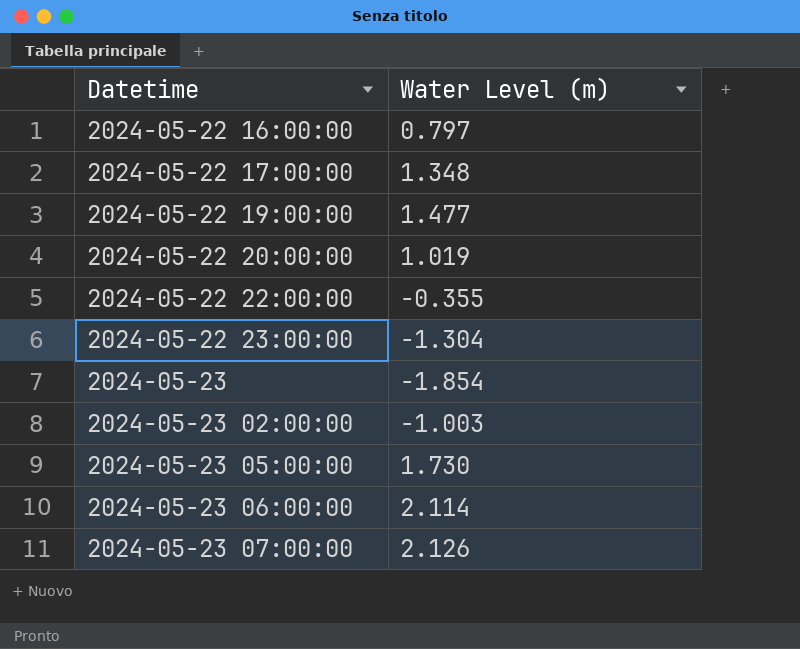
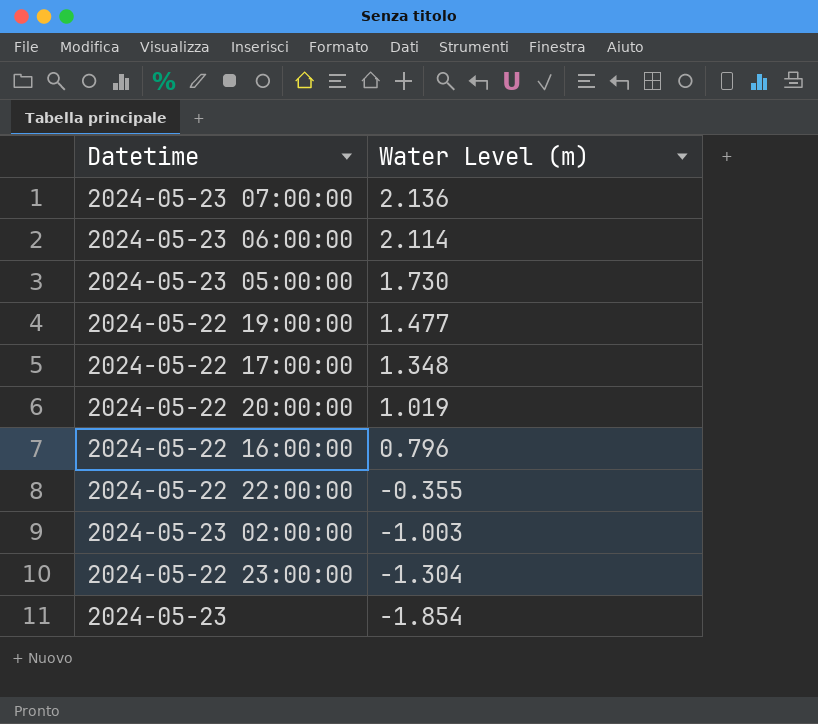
row order: Datetime ascending -> Water Level (m) descending
2024-05-23 07:00:00 | Water Level (m): 2.126 -> 2.136
2024-05-22 16:00:00 | Water Level (m): 0.797 -> 0.796

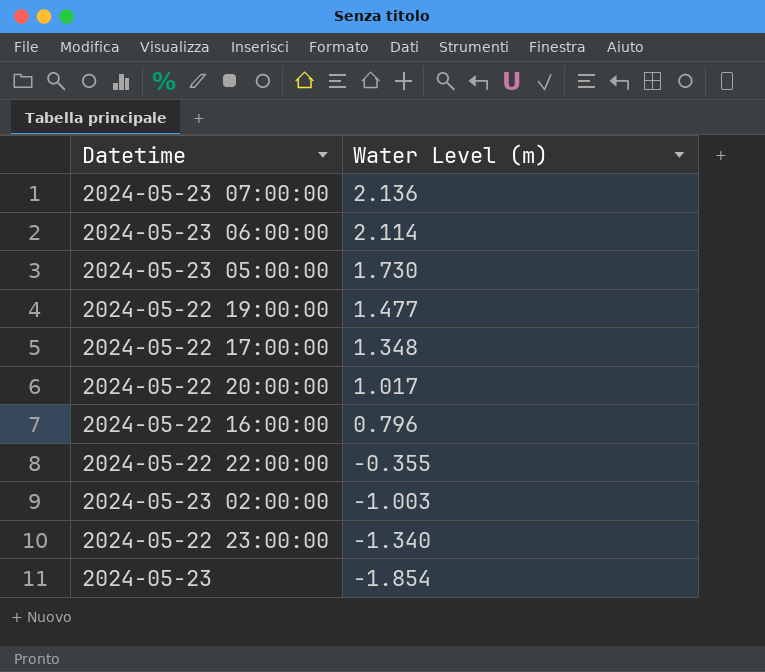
2024-05-22 20:00:00 | Water Level (m): 1.019 -> 1.017
2024-05-22 23:00:00 | Water Level (m): -1.304 -> -1.340

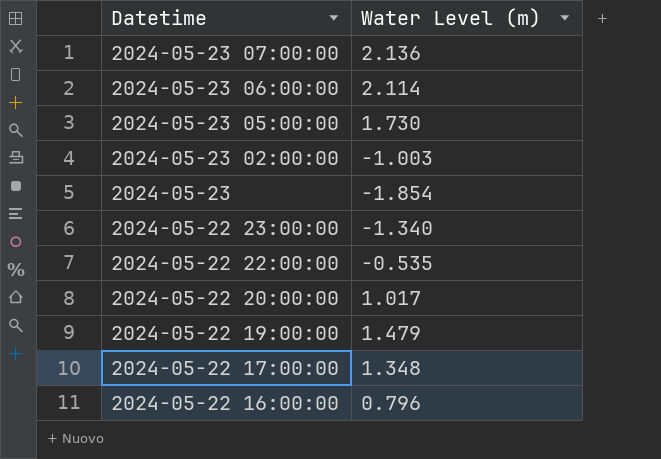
row order: Water Level (m) descending -> Datetime descending
2024-05-22 22:00:00 | Water Level (m): -0.355 -> -0.535
2024-05-22 19:00:00 | Water Level (m): 1.477 -> 1.479

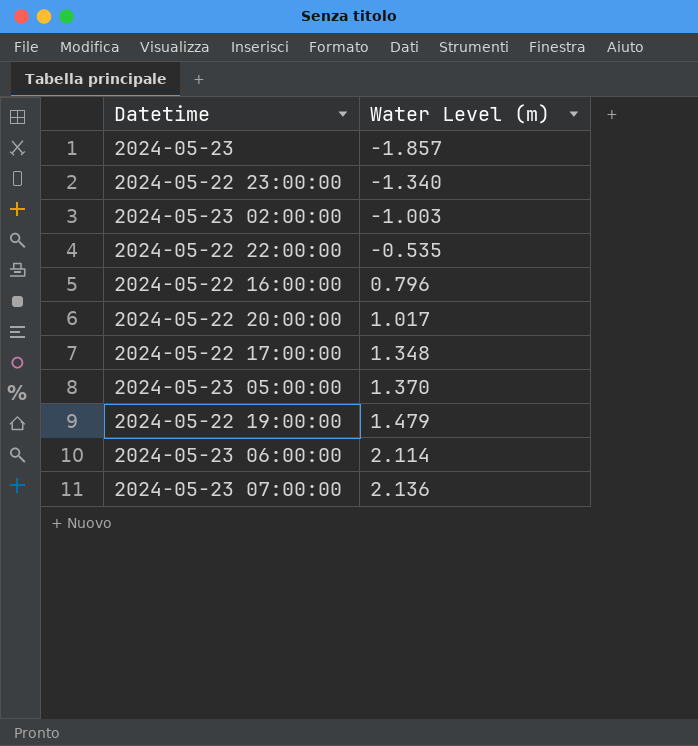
row order: Datetime descending -> Water Level (m) ascending
2024-05-23 | Water Level (m): -1.854 -> -1.857
2024-05-23 05:00:00 | Water Level (m): 1.730 -> 1.370

